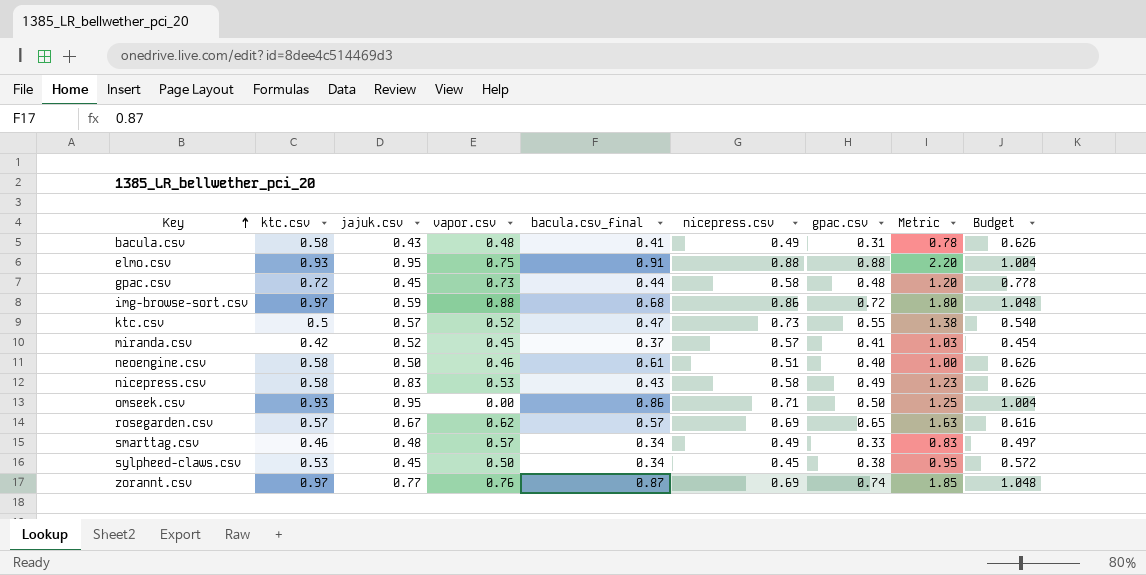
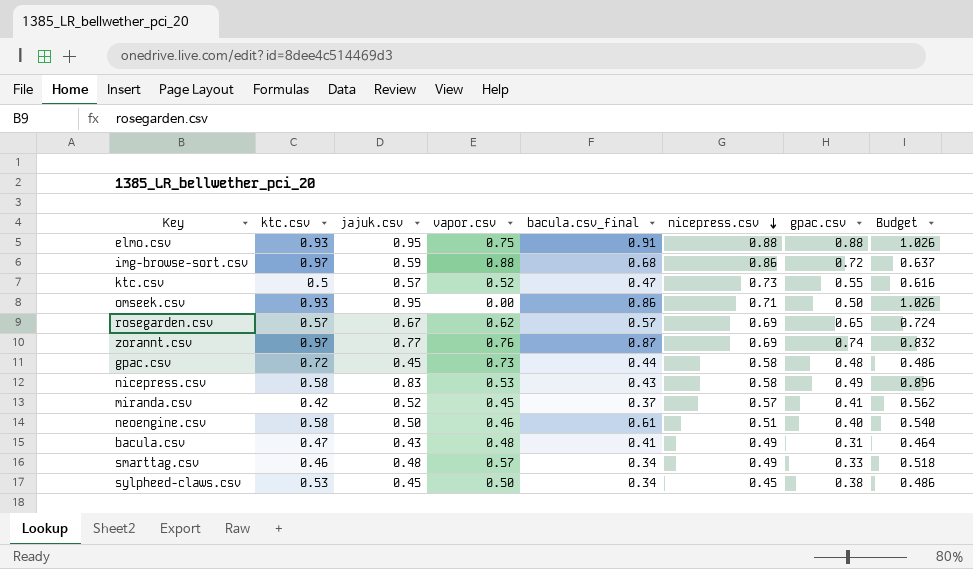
row order: Key ascending -> nicepress.csv descending
column Metric | formula: [gpac.csv] * 2.5 -> none
column Budget | formula: [ktc.csv] * 1.08 -> [jajuk.csv] * 1.08
bacula.csv | ktc.csv: 0.58 -> 0.47

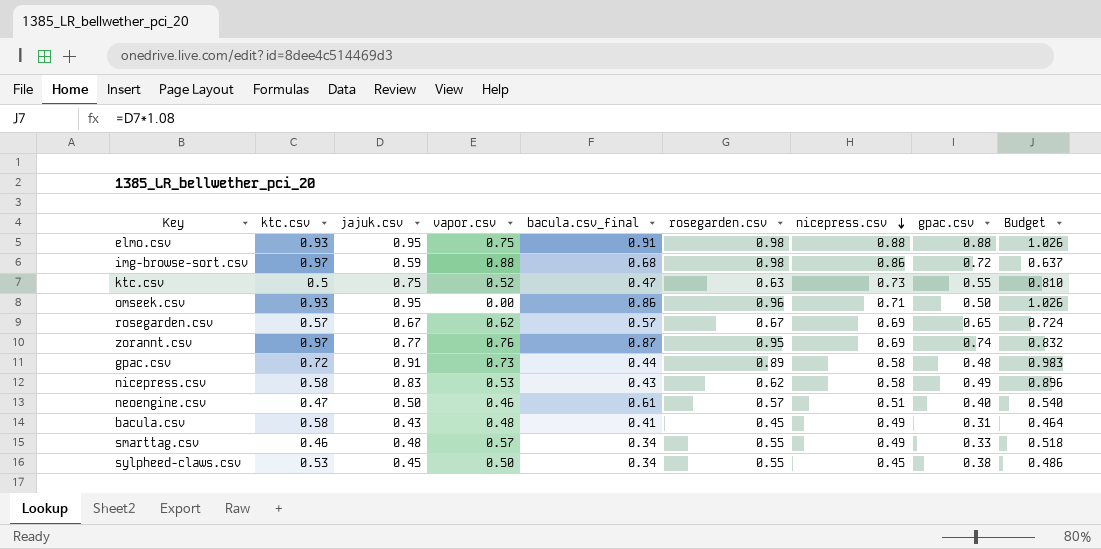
column rosegarden.csv | position: none -> 6
row miranda.csv: 0.42 | 0.52 | 0.45 | 0.37 | 0.57 | 0.41 | 0.562 -> none
ktc.csv | jajuk.csv: 0.57 -> 0.75
ktc.csv | Budget: 0.616 -> 0.810
gpac.csv | jajuk.csv: 0.45 -> 0.91
gpac.csv | Budget: 0.486 -> 0.983
neoengine.csv | ktc.csv: 0.58 -> 0.47
bacula.csv | ktc.csv: 0.47 -> 0.58

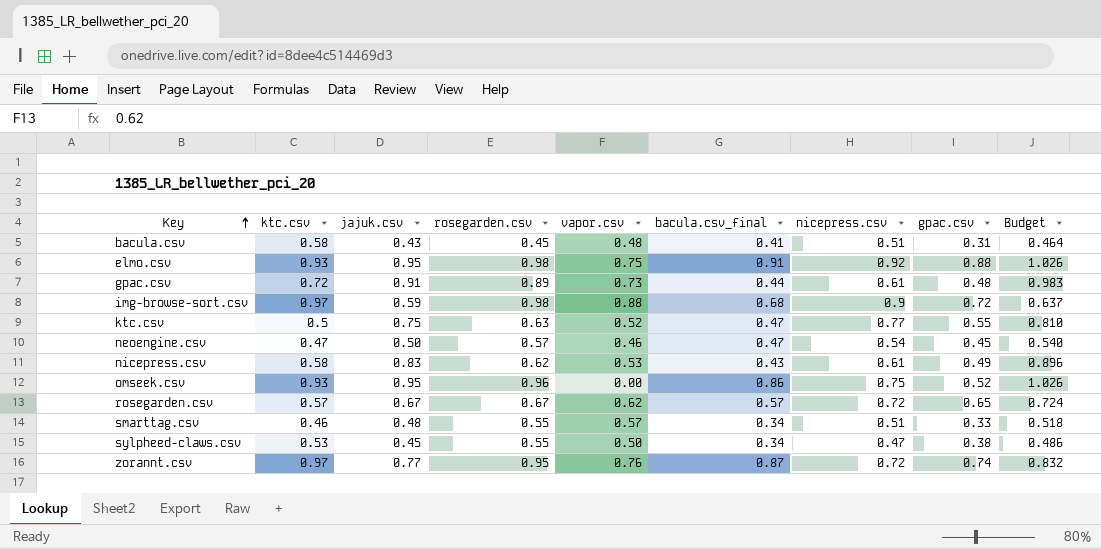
row order: nicepress.csv descending -> Key ascending
column rosegarden.csv | position: 6 -> 4
bacula.csv | nicepress.csv: 0.49 -> 0.51
elmo.csv | nicepress.csv: 0.88 -> 0.92
gpac.csv | nicepress.csv: 0.58 -> 0.61
img-browse-sort.csv | nicepress.csv: 0.86 -> 0.9
ktc.csv | nicepress.csv: 0.73 -> 0.77
neoengine.csv | bacula.csv_final: 0.61 -> 0.47
neoengine.csv | nicepress.csv: 0.51 -> 0.54
neoengine.csv | gpac.csv: 0.40 -> 0.45
nicepress.csv | nicepress.csv: 0.58 -> 0.61
omseek.csv | nicepress.csv: 0.71 -> 0.75
omseek.csv | gpac.csv: 0.50 -> 0.52
rosegarden.csv | nicepress.csv: 0.69 -> 0.72
smarttag.csv | nicepress.csv: 0.49 -> 0.51
sylpheed-claws.csv | nicepress.csv: 0.45 -> 0.47
zorannt.csv | nicepress.csv: 0.69 -> 0.72

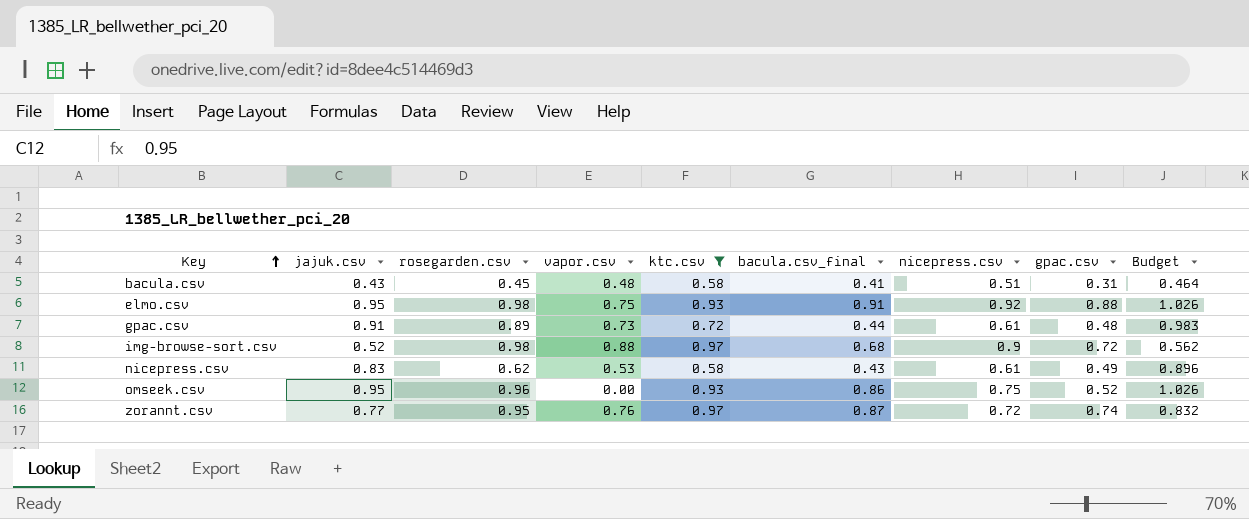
filter: none -> ktc.csv >= 0.58
column ktc.csv | position: 2 -> 5
img-browse-sort.csv | jajuk.csv: 0.59 -> 0.52
img-browse-sort.csv | Budget: 0.637 -> 0.562

